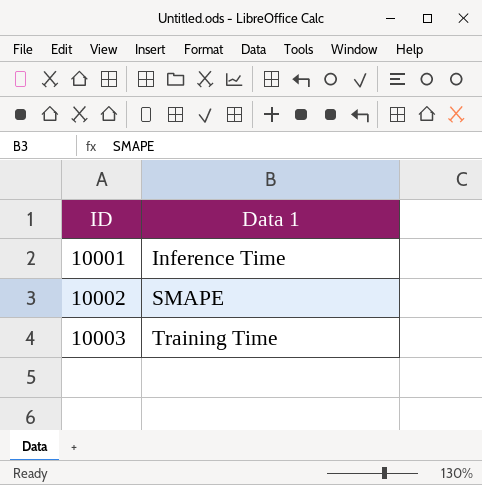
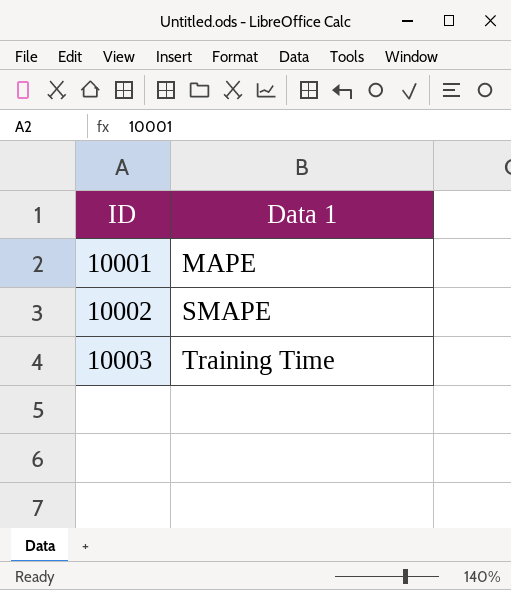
10001 | Data 1: Inference Time -> MAPE

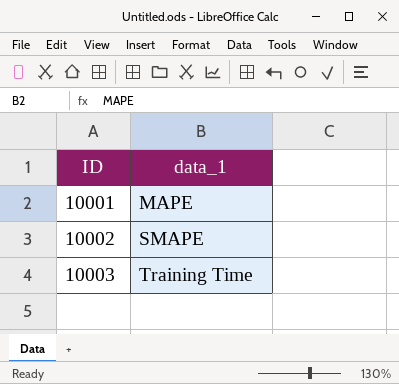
column name: Data 1 -> data_1

